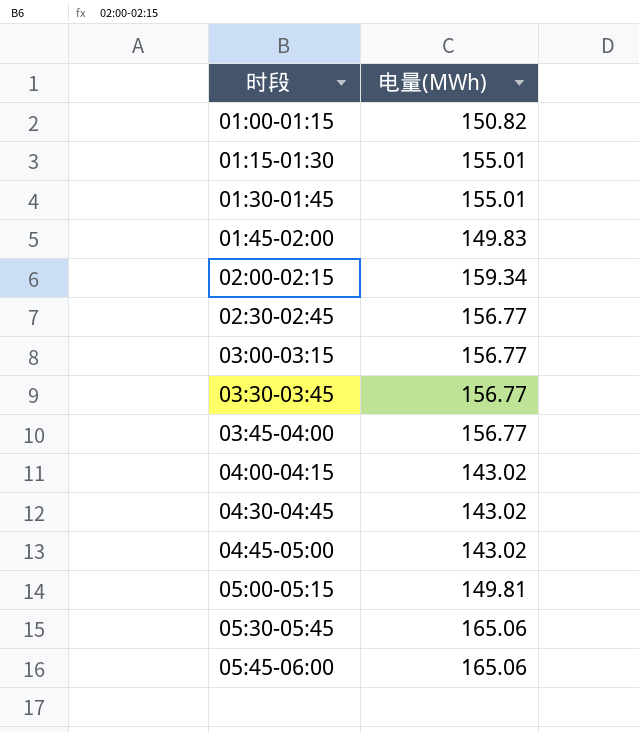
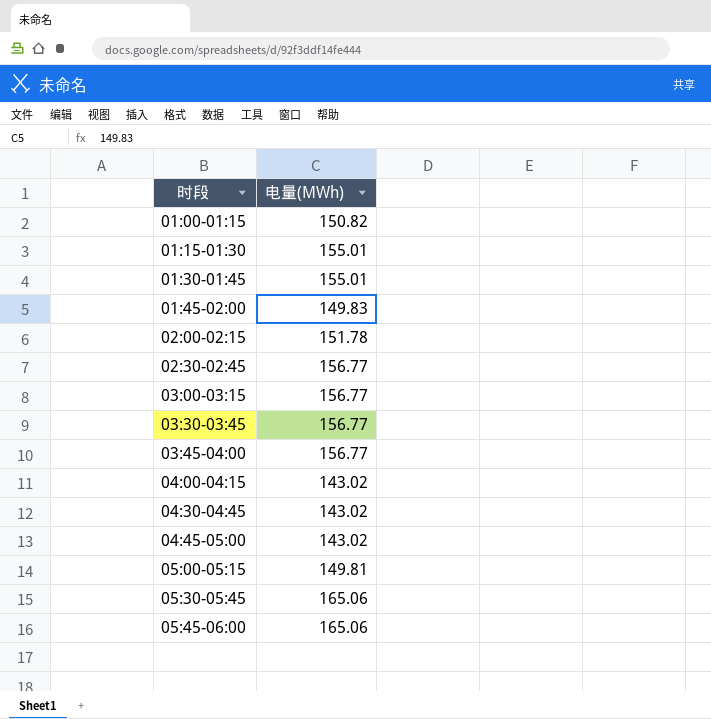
02:00-02:15 | 电量(MWh): 159.34 -> 151.78

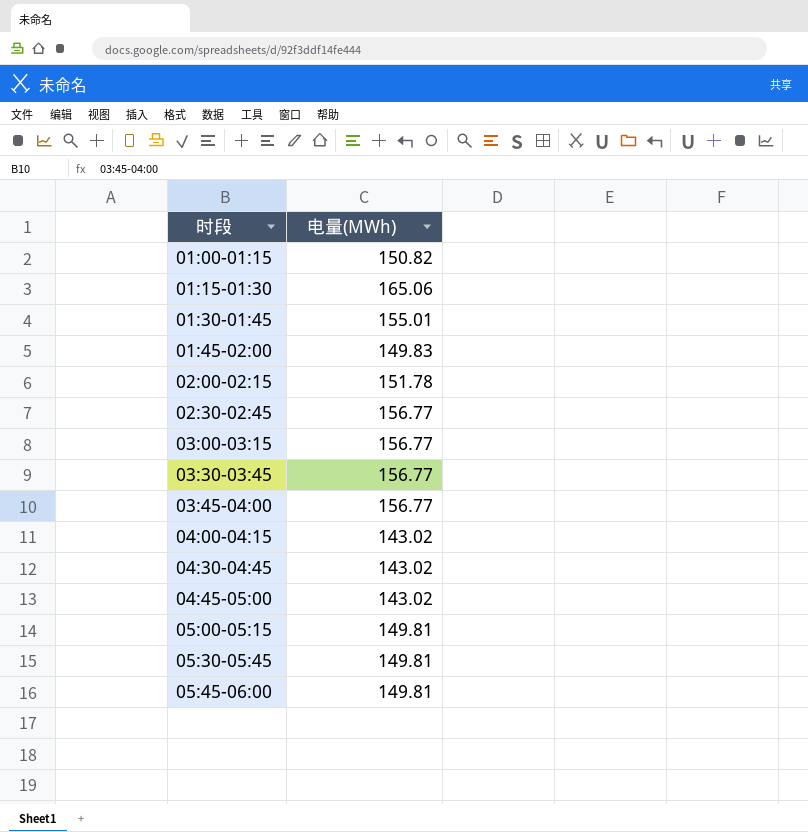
01:15-01:30 | 电量(MWh): 155.01 -> 165.06
05:30-05:45 | 电量(MWh): 165.06 -> 149.81
05:45-06:00 | 电量(MWh): 165.06 -> 149.81

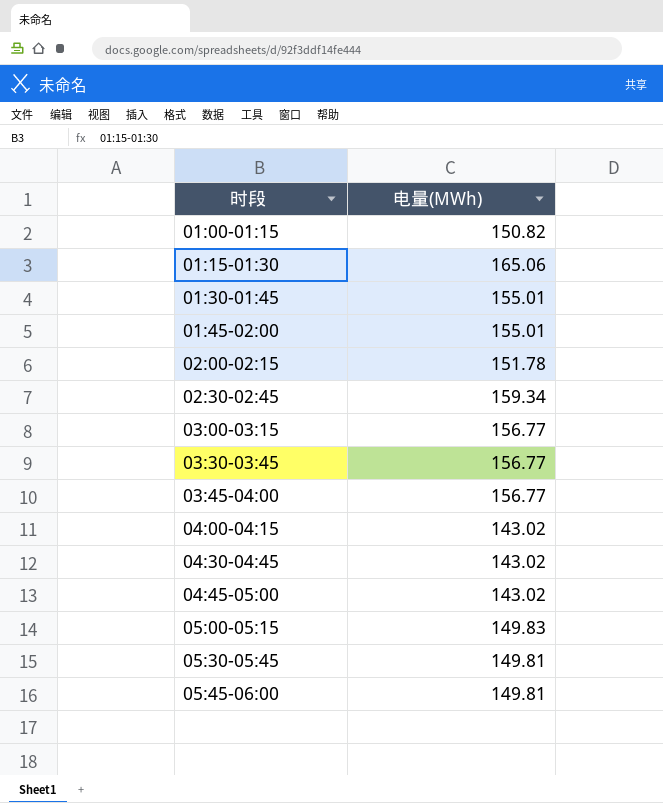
01:45-02:00 | 电量(MWh): 149.83 -> 155.01
02:30-02:45 | 电量(MWh): 156.77 -> 159.34
05:00-05:15 | 电量(MWh): 149.81 -> 149.83

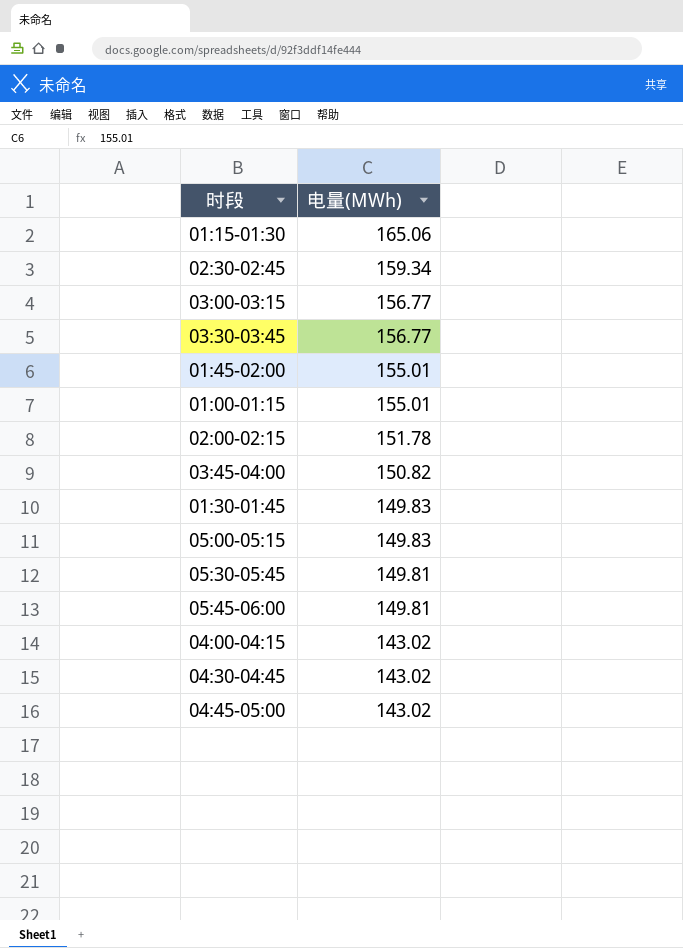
row order: 时段 ascending -> 电量(MWh) descending
01:00-01:15 | 电量(MWh): 150.82 -> 155.01
03:45-04:00 | 电量(MWh): 156.77 -> 150.82
01:30-01:45 | 电量(MWh): 155.01 -> 149.83

